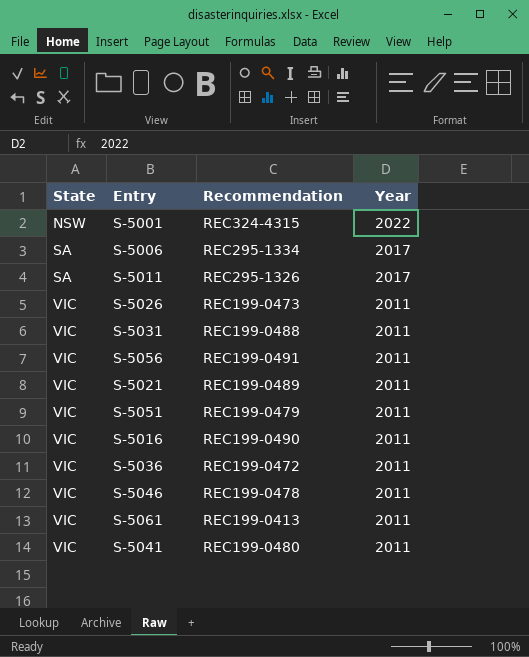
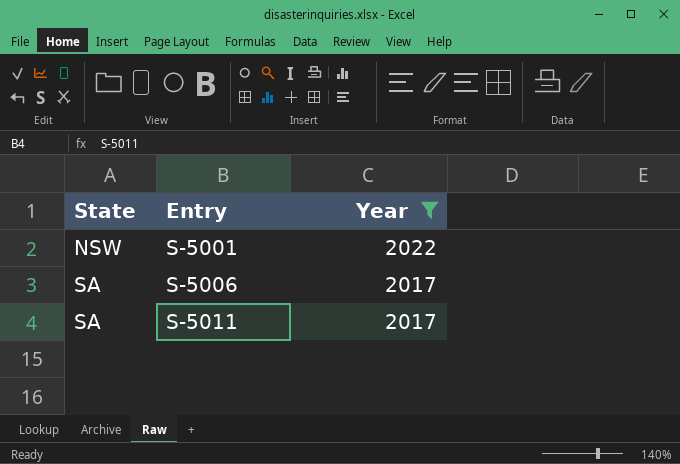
filter: none -> Year != 2011
column Recommendation | position: 3 -> none

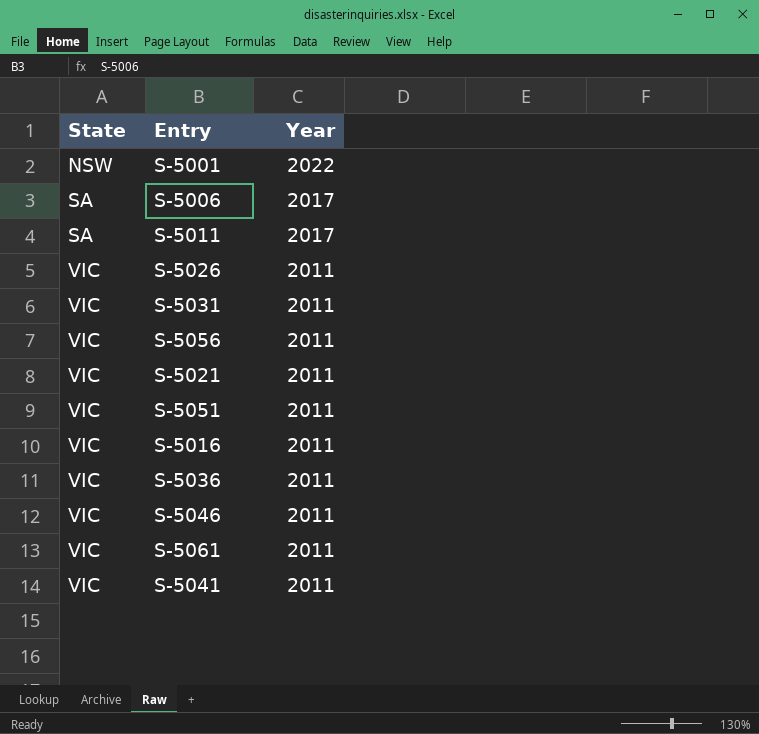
filter: Year != 2011 -> none

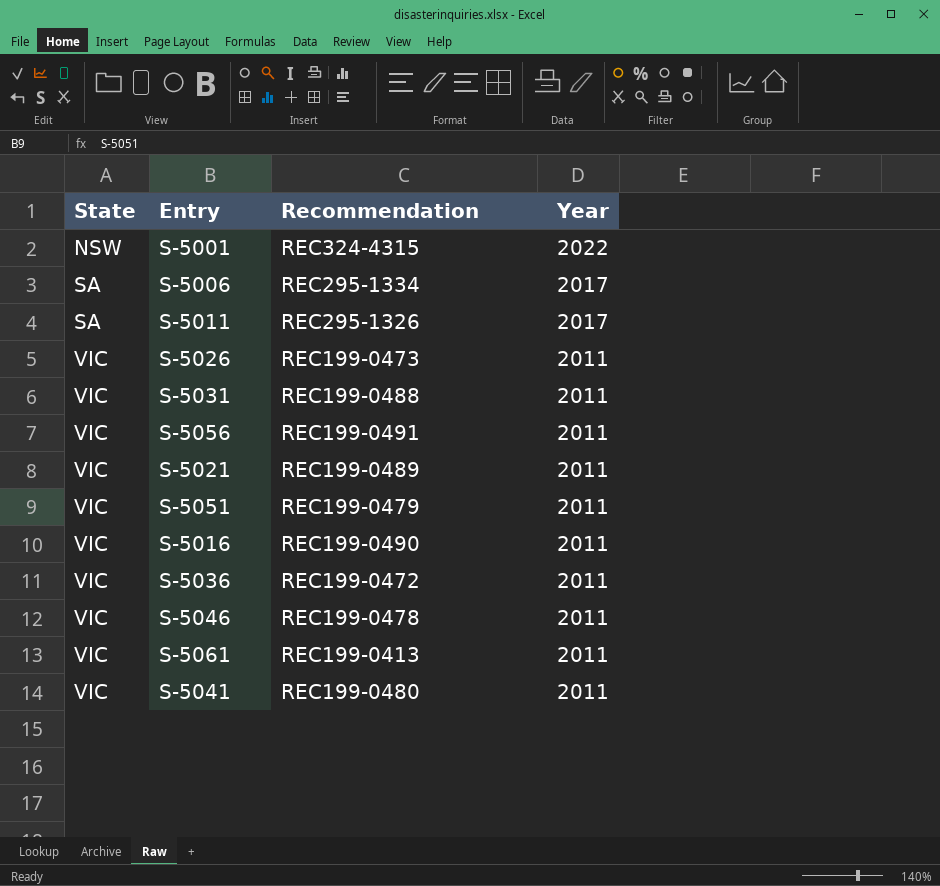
column Recommendation | position: none -> 3

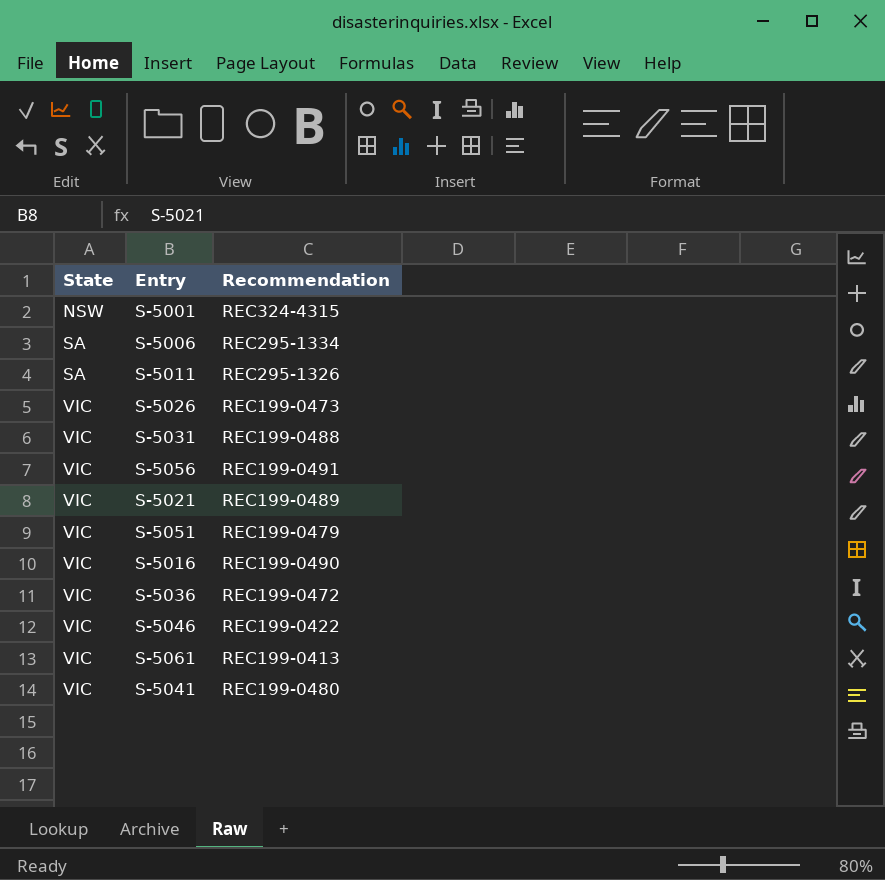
column Year | position: 4 -> none
S-5046 | Recommendation: REC199-0478 -> REC199-0422

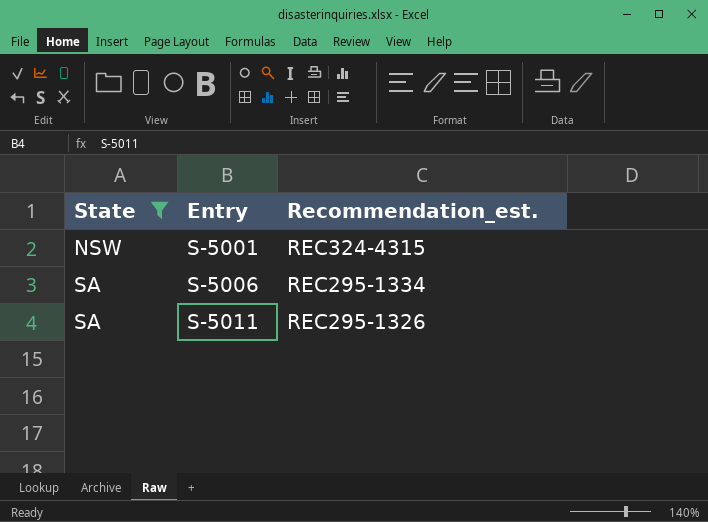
filter: none -> State != VIC
column name: Recommendation -> Recommendation_est.

